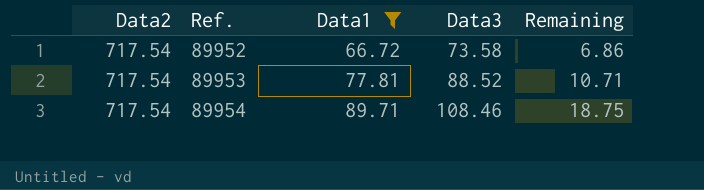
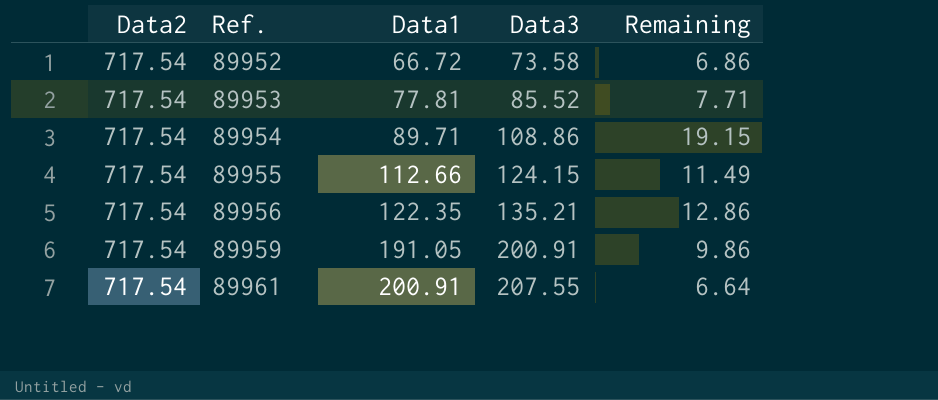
filter: Data1 <= 89.71 -> none
89953 | Data3: 88.52 -> 85.52
89953 | Remaining: 10.71 -> 7.71
89954 | Data3: 108.46 -> 108.86
89954 | Remaining: 18.75 -> 19.15

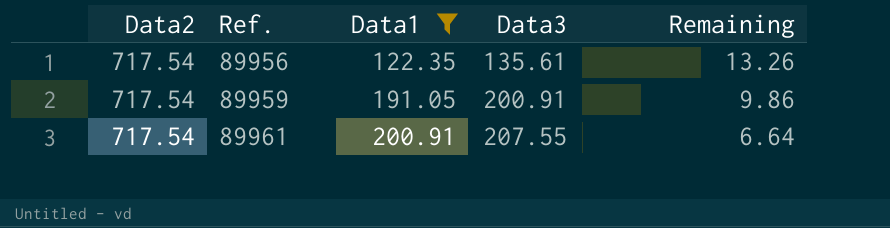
filter: none -> Data1 >= 122.35
89956 | Data3: 135.21 -> 135.61
89956 | Remaining: 12.86 -> 13.26

